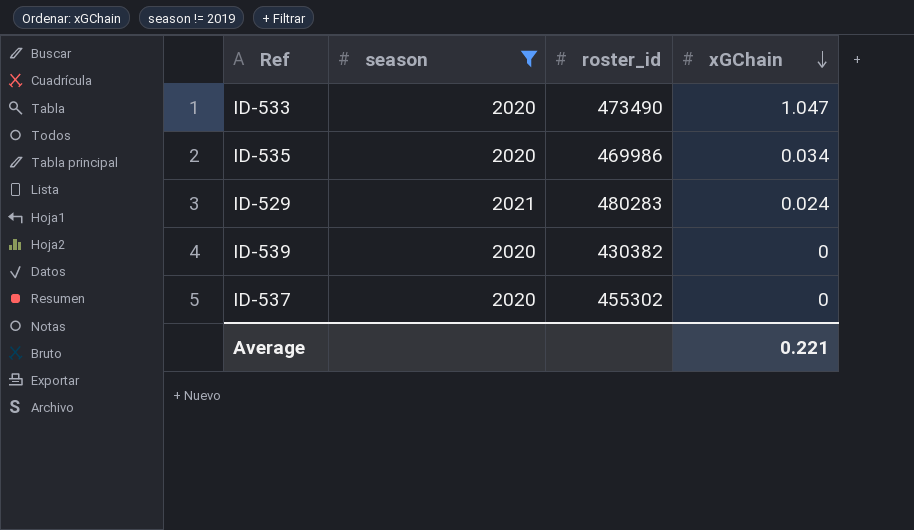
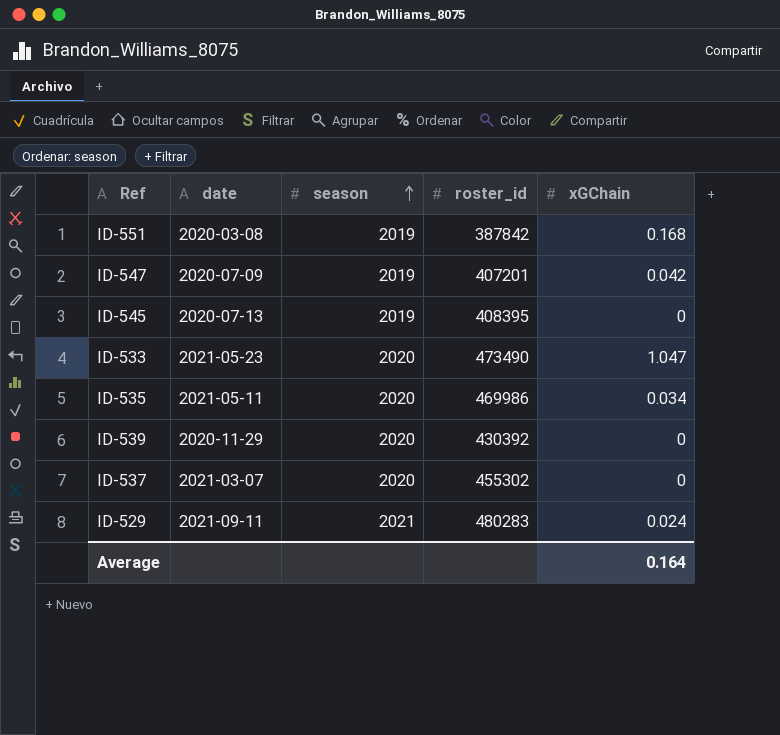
filter: season != 2019 -> none
row order: xGChain descending -> season ascending
column date | position: none -> 2
ID-539 | roster_id: 430382 -> 430392
Average | xGChain: 0.221 -> 0.164

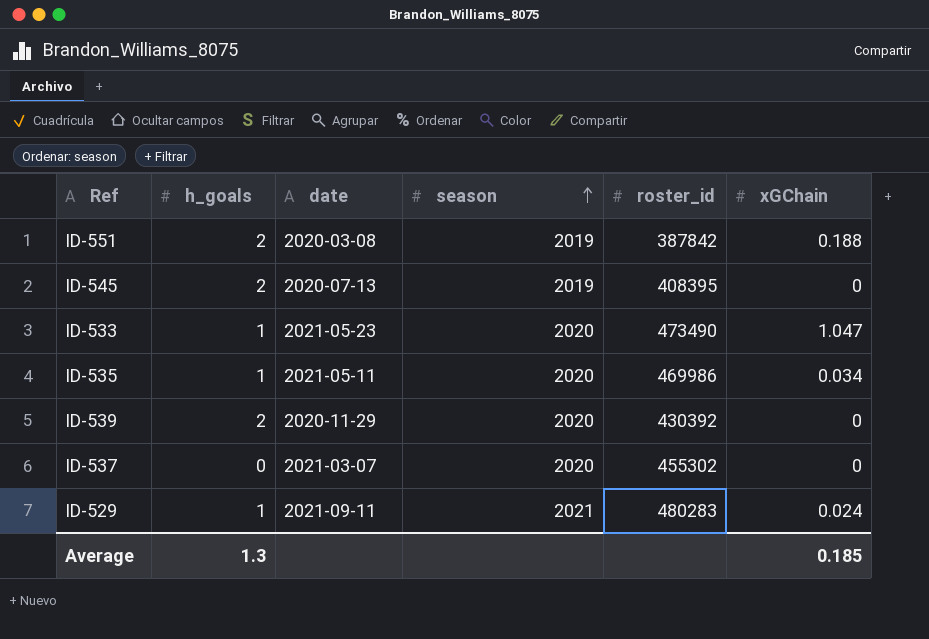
column h_goals | position: none -> 2
row ID-547: 2020-07-09 | 2019 | 407201 | 0.042 -> none
ID-551 | xGChain: 0.168 -> 0.188
Average | xGChain: 0.164 -> 0.185

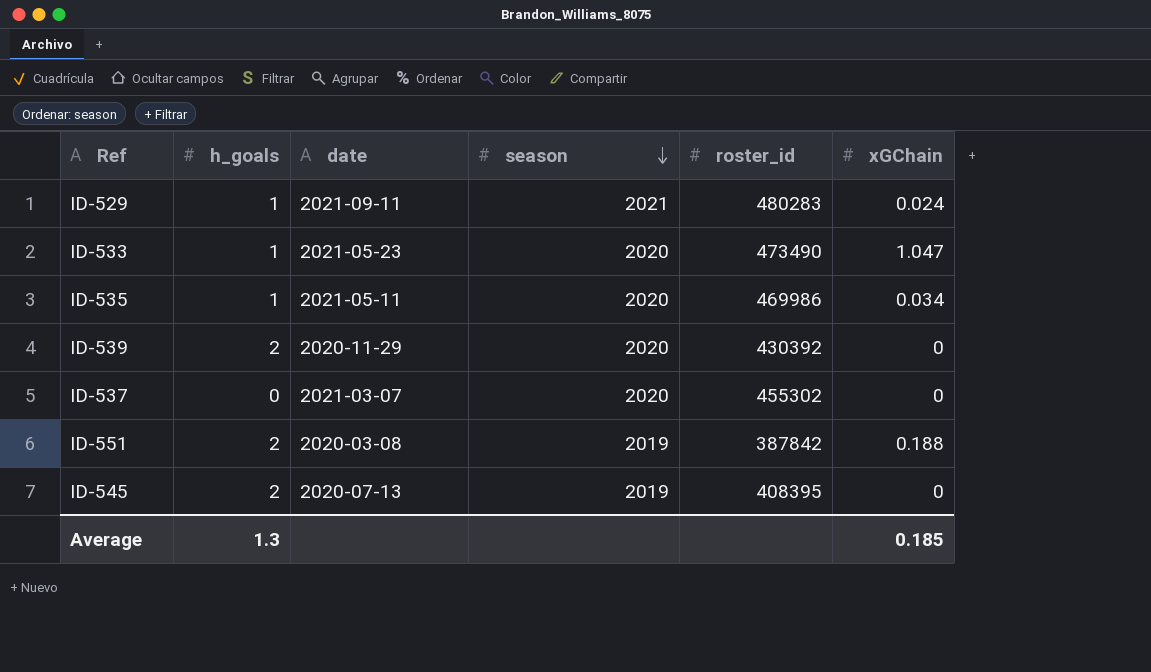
row order: season ascending -> season descending

